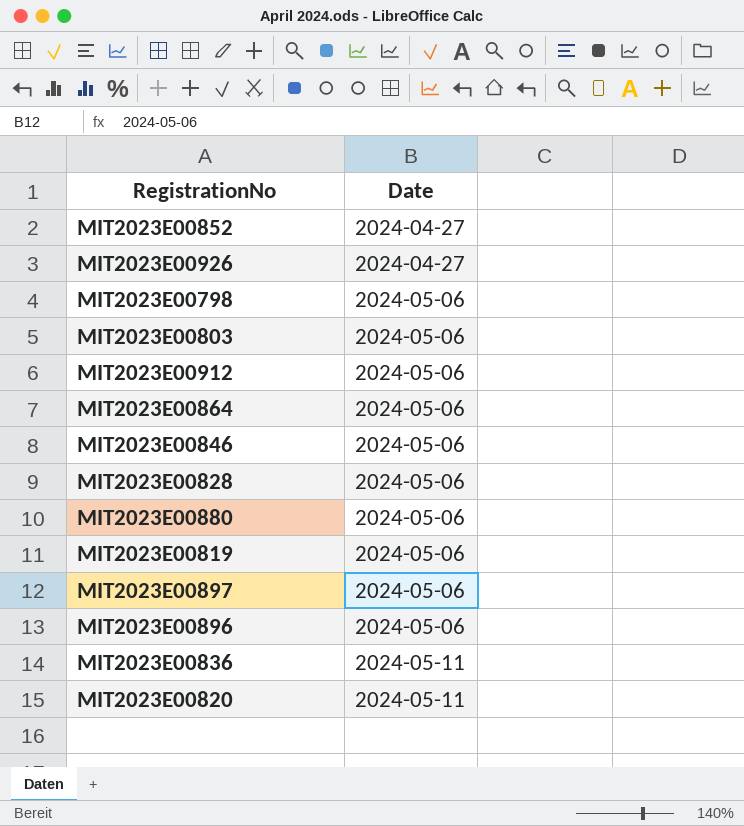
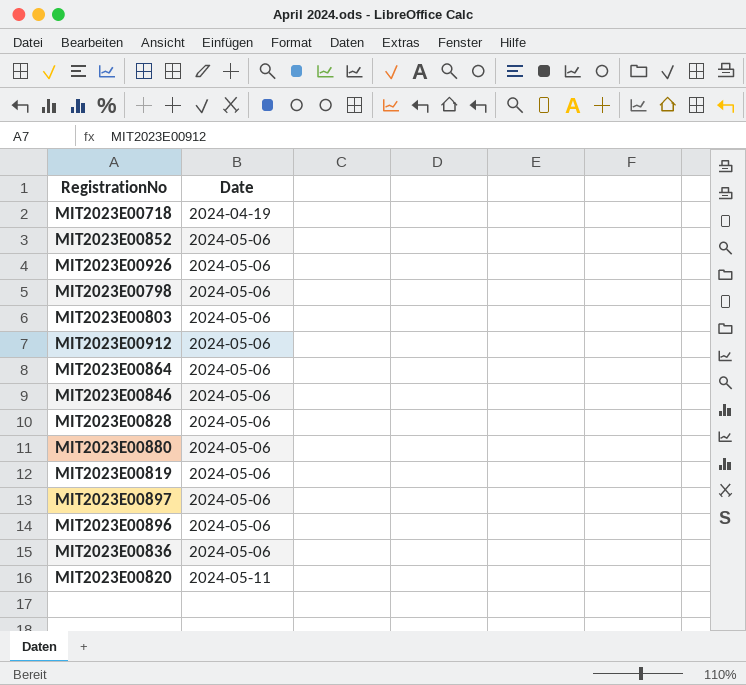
row MIT2023E00718: none -> 2024-04-19
MIT2023E00852 | Date: 2024-04-27 -> 2024-05-06
MIT2023E00926 | Date: 2024-04-27 -> 2024-05-06
MIT2023E00836 | Date: 2024-05-11 -> 2024-05-06

